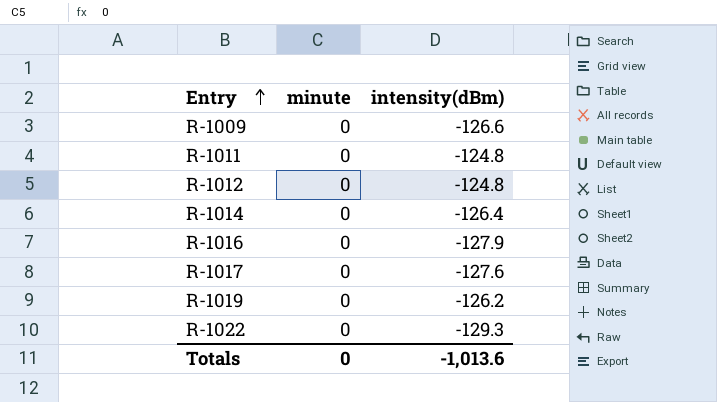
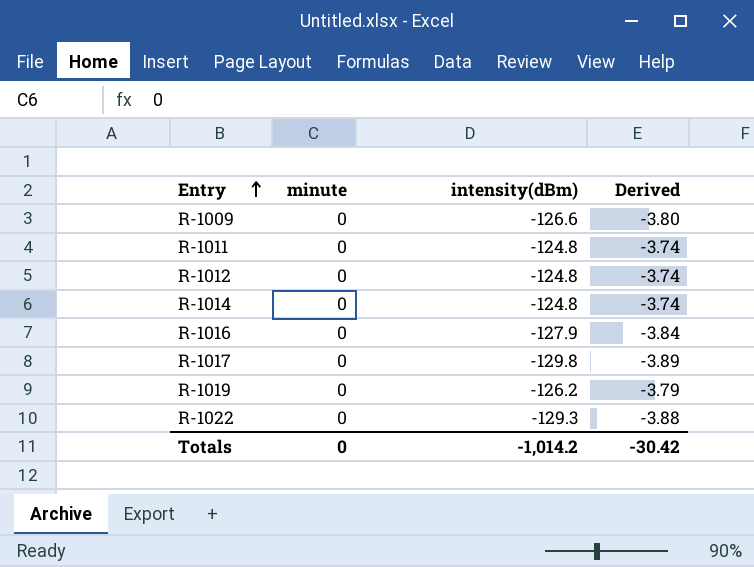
column Derived | formula: none -> [intensity(dBm)] * 0.03
R-1014 | intensity(dBm): -126.4 -> -124.8
R-1017 | intensity(dBm): -127.6 -> -129.8
Totals | intensity(dBm): -1,013.6 -> -1,014.2

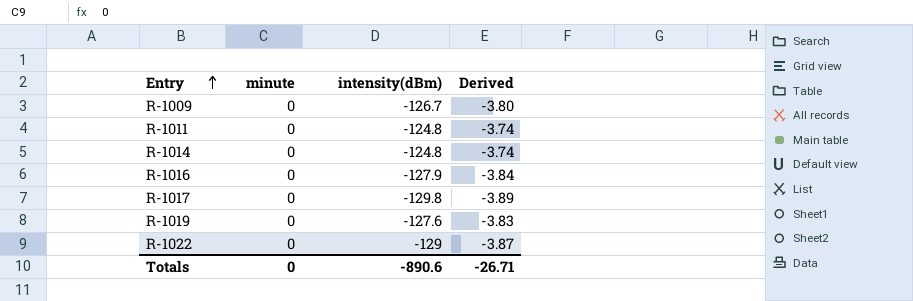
row R-1012: 0 | -124.8 | -3.74 -> none
R-1009 | intensity(dBm): -126.6 -> -126.7
R-1019 | intensity(dBm): -126.2 -> -127.6
R-1019 | Derived: -3.79 -> -3.83
R-1022 | intensity(dBm): -129.3 -> -129
R-1022 | Derived: -3.88 -> -3.87
Totals | intensity(dBm): -1,014.2 -> -890.6
Totals | Derived: -30.42 -> -26.71

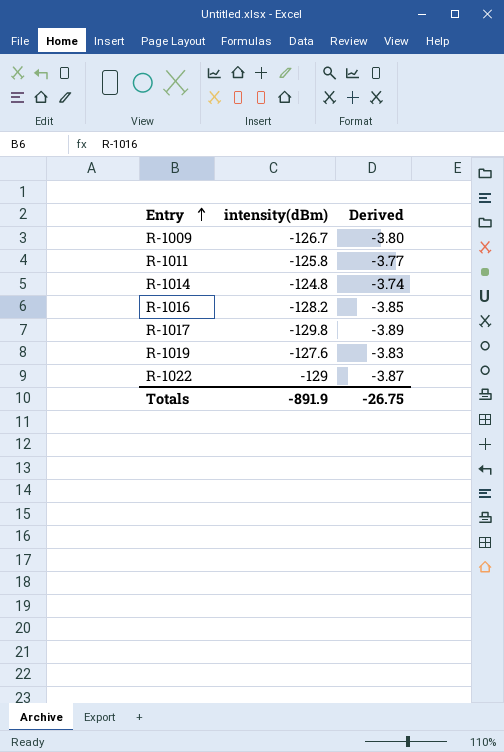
column minute | position: 2 -> none
R-1011 | intensity(dBm): -124.8 -> -125.8
R-1011 | Derived: -3.74 -> -3.77
R-1016 | intensity(dBm): -127.9 -> -128.2
R-1016 | Derived: -3.84 -> -3.85
Totals | intensity(dBm): -890.6 -> -891.9
Totals | Derived: -26.71 -> -26.75

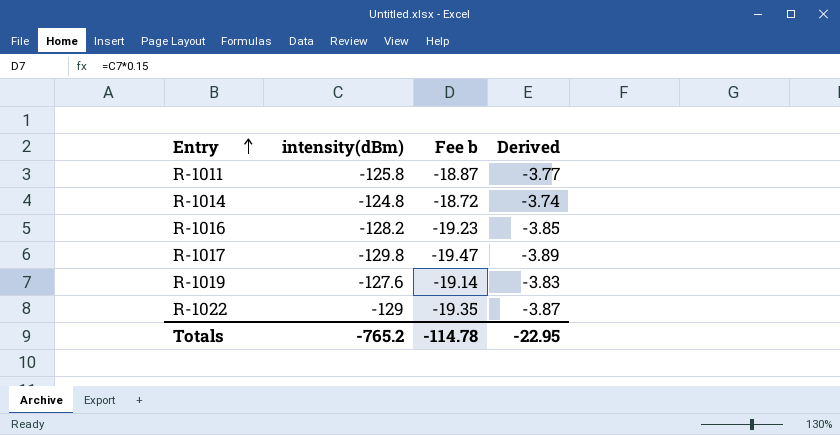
column Fee b | formula: none -> [intensity(dBm)] * 0.15
row R-1009: -126.7 | -3.80 -> none
Totals | intensity(dBm): -891.9 -> -765.2
Totals | Derived: -26.75 -> -22.95

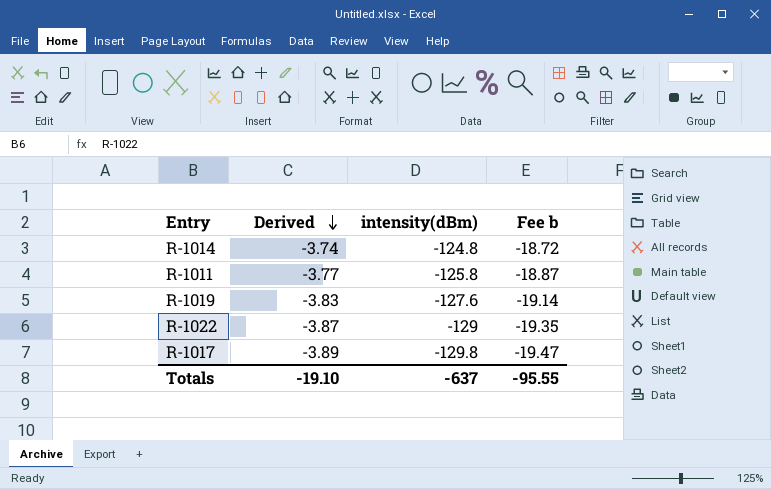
row order: Entry ascending -> Derived descending
column Derived | position: 4 -> 2
row R-1016: -128.2 | -19.23 | -3.85 -> none
Totals | Derived: -22.95 -> -19.10
Totals | intensity(dBm): -765.2 -> -637
Totals | Fee b: -114.78 -> -95.55

